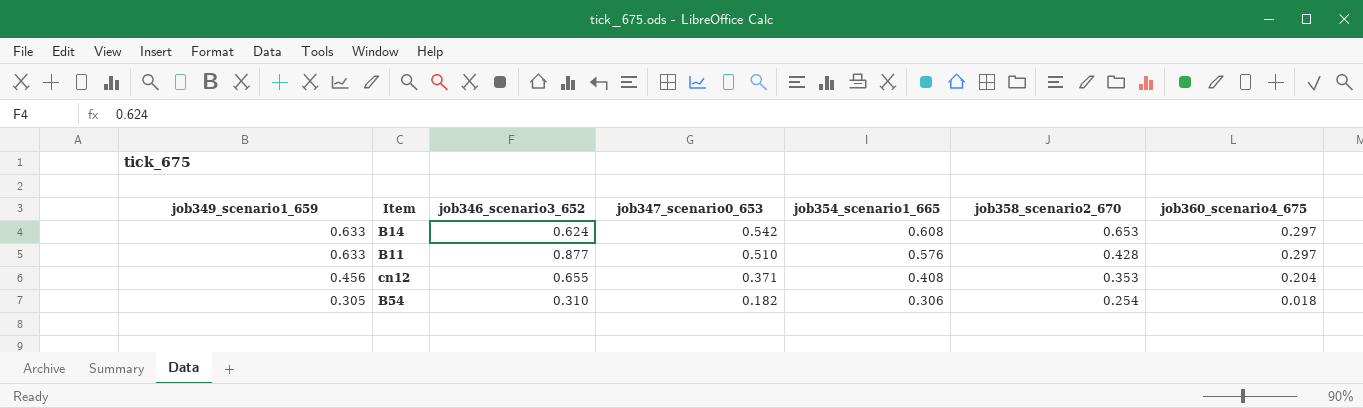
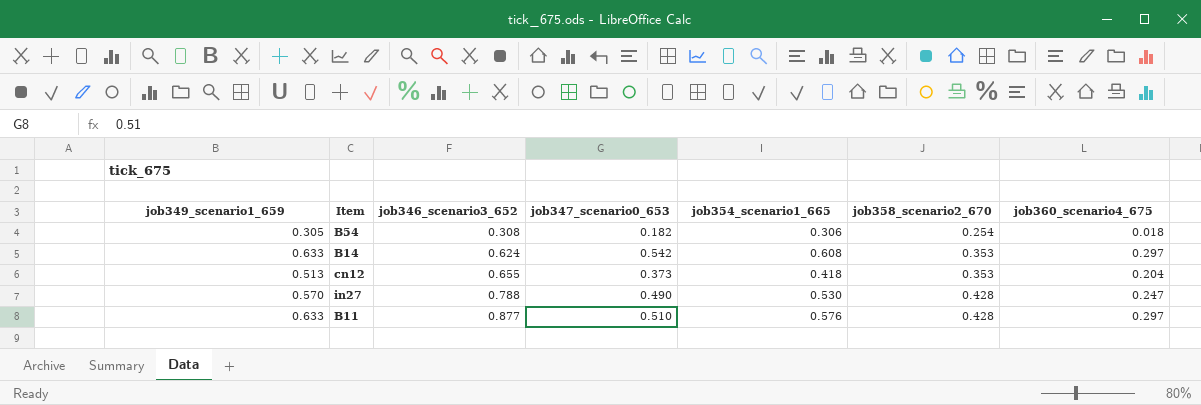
row order: job349_scenario1_659 descending -> job346_scenario3_652 ascending
B54 | job346_scenario3_652: 0.310 -> 0.308
B14 | job358_scenario2_670: 0.653 -> 0.353
cn12 | job349_scenario1_659: 0.456 -> 0.513
cn12 | job347_scenario0_653: 0.371 -> 0.373
cn12 | job354_scenario1_665: 0.408 -> 0.418
row in27: none -> 0.570 | 0.788 | 0.490 | 0.530 | 0.428 | 0.247

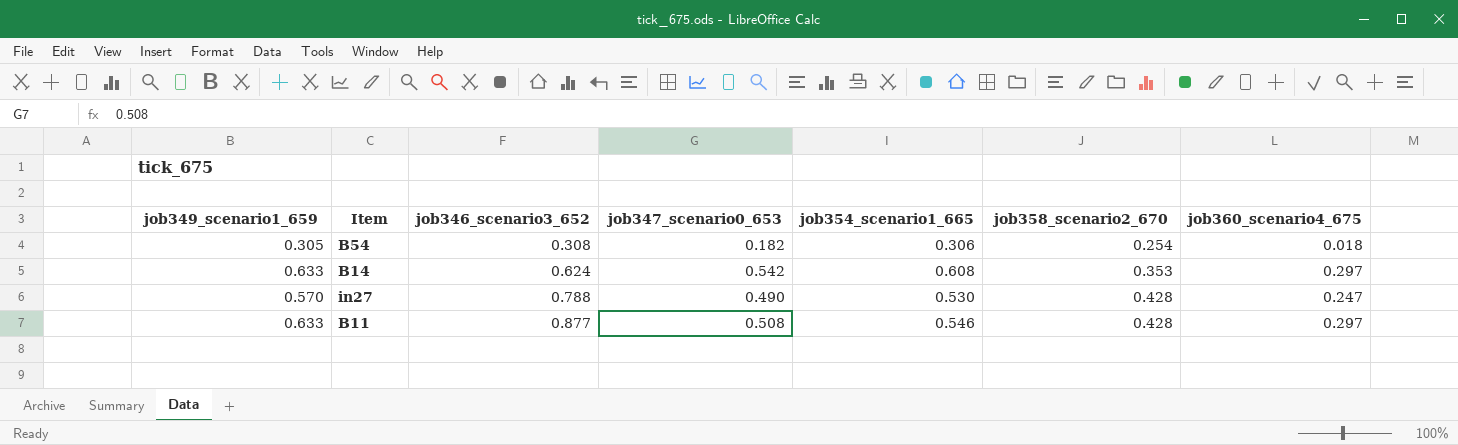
row cn12: 0.513 | 0.655 | 0.373 | 0.418 | 0.353 | 0.204 -> none
B11 | job347_scenario0_653: 0.510 -> 0.508
B11 | job354_scenario1_665: 0.576 -> 0.546

